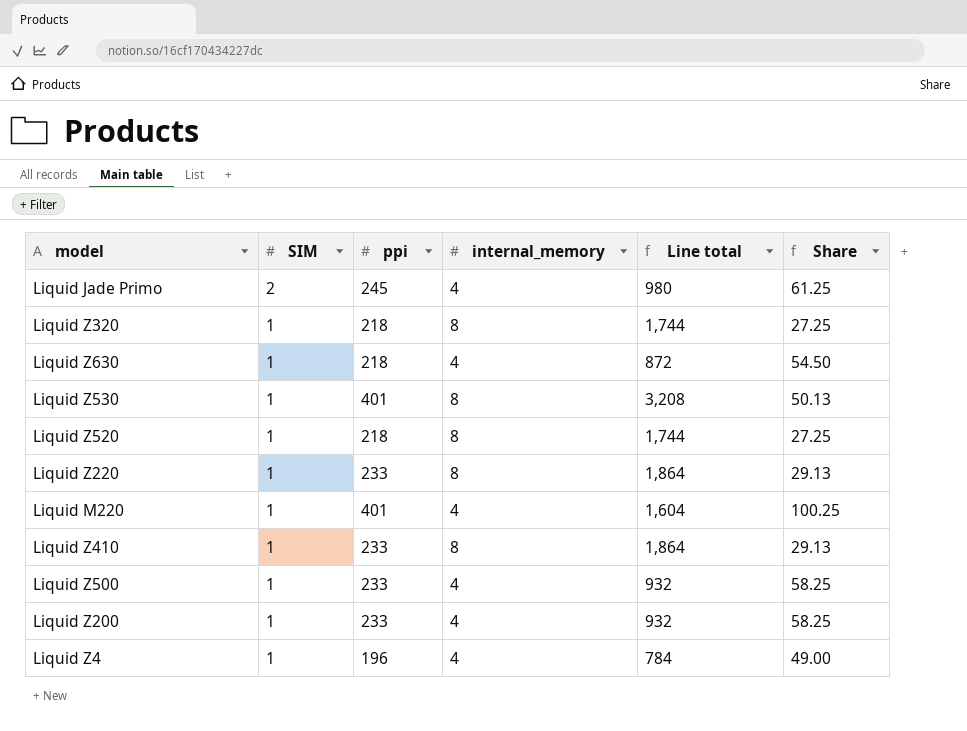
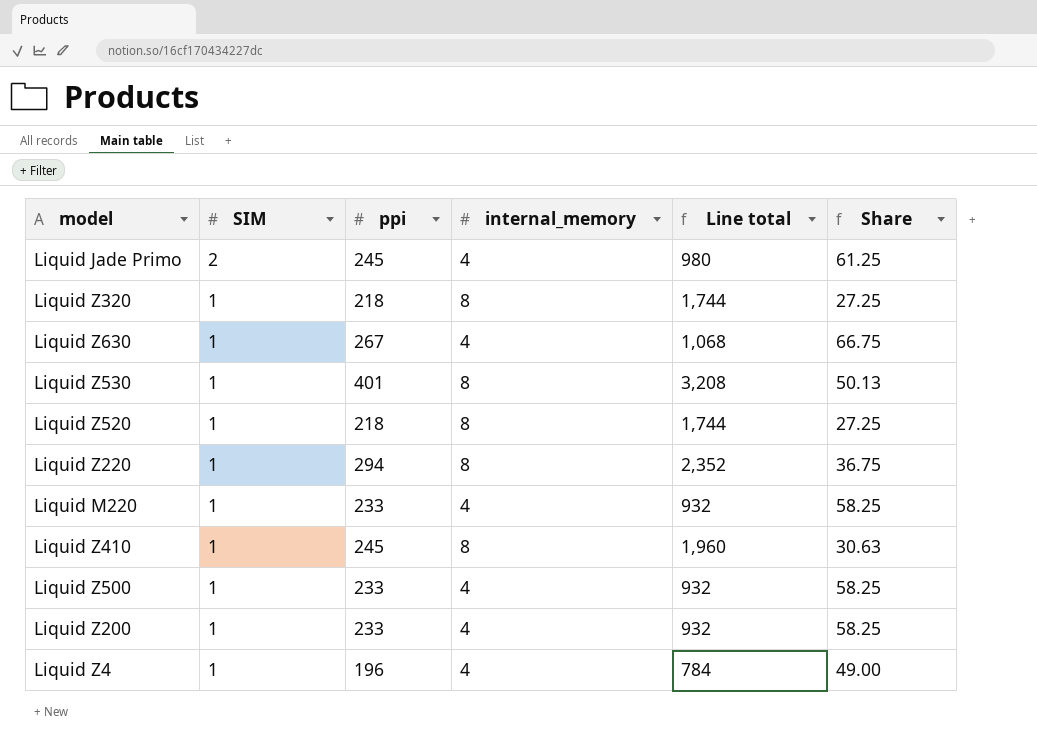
Liquid Z630 | ppi: 218 -> 267
Liquid Z630 | Line total: 872 -> 1,068
Liquid Z630 | Share: 54.50 -> 66.75
Liquid Z220 | ppi: 233 -> 294
Liquid Z220 | Line total: 1,864 -> 2,352
Liquid Z220 | Share: 29.13 -> 36.75
Liquid M220 | ppi: 401 -> 233
Liquid M220 | Line total: 1,604 -> 932
Liquid M220 | Share: 100.25 -> 58.25
Liquid Z410 | ppi: 233 -> 245
Liquid Z410 | Line total: 1,864 -> 1,960
Liquid Z410 | Share: 29.13 -> 30.63

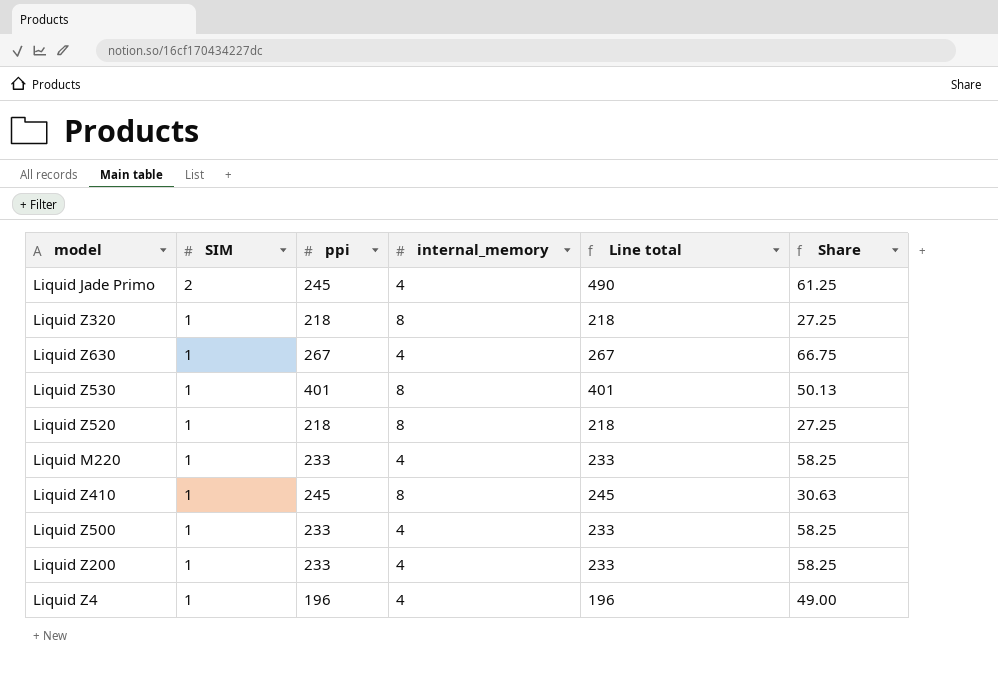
column Line total | formula: [ppi] * [internal_memory] -> [SIM] * [ppi]
row Liquid Z220: 1 | 294 | 8 | 2,352 | 36.75 -> none

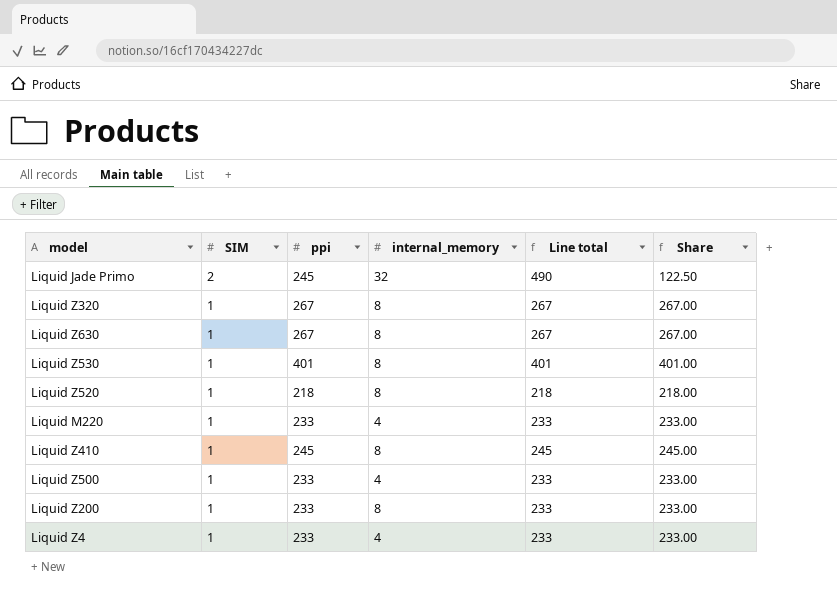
column Share | formula: [ppi] / [internal_memory] -> [ppi] / [SIM]
Liquid Jade Primo | internal_memory: 4 -> 32
Liquid Z320 | ppi: 218 -> 267
Liquid Z320 | Line total: 218 -> 267
Liquid Z630 | internal_memory: 4 -> 8
Liquid Z200 | internal_memory: 4 -> 8
Liquid Z4 | ppi: 196 -> 233
Liquid Z4 | Line total: 196 -> 233

